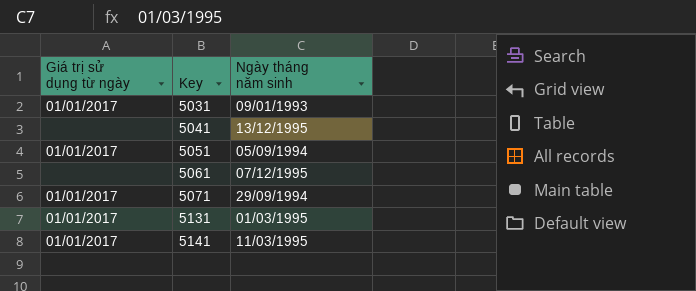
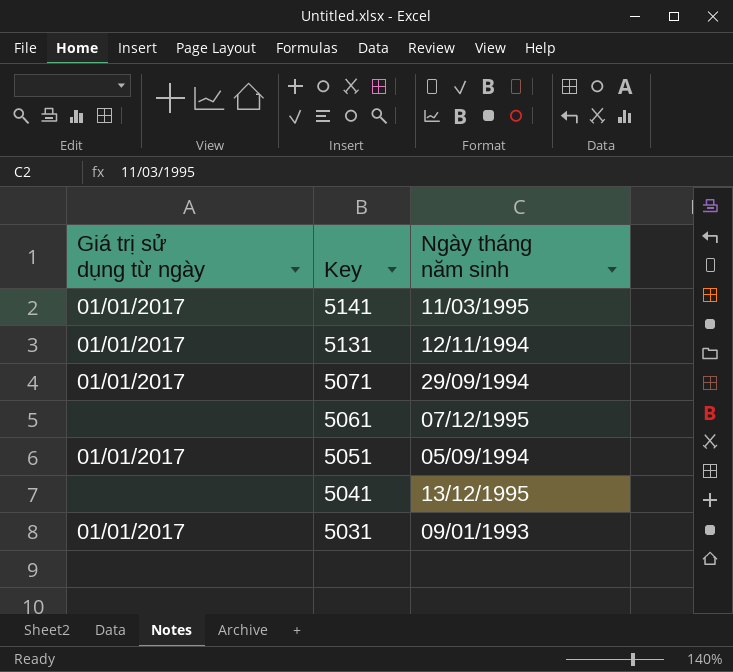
row order: Key ascending -> Key descending
5131 | Ngày tháng năm sinh: 01/03/1995 -> 12/11/1994

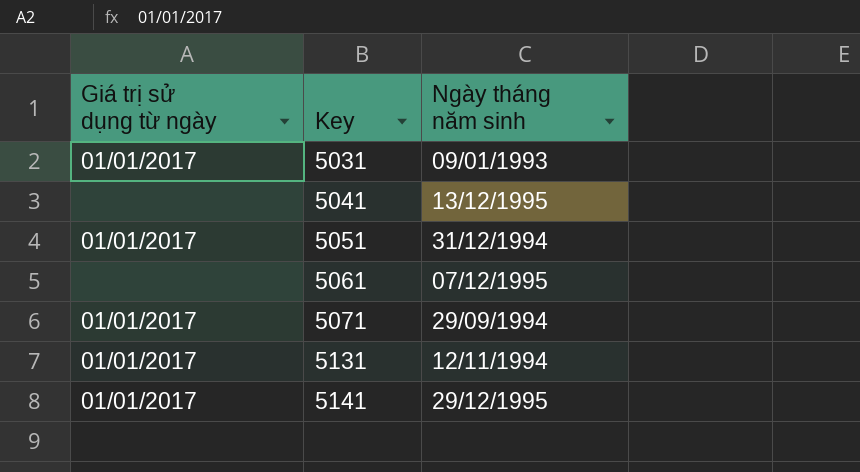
row order: Key descending -> Key ascending
5051 | Ngày tháng năm sinh: 05/09/1994 -> 31/12/1994
5141 | Ngày tháng năm sinh: 11/03/1995 -> 29/12/1995

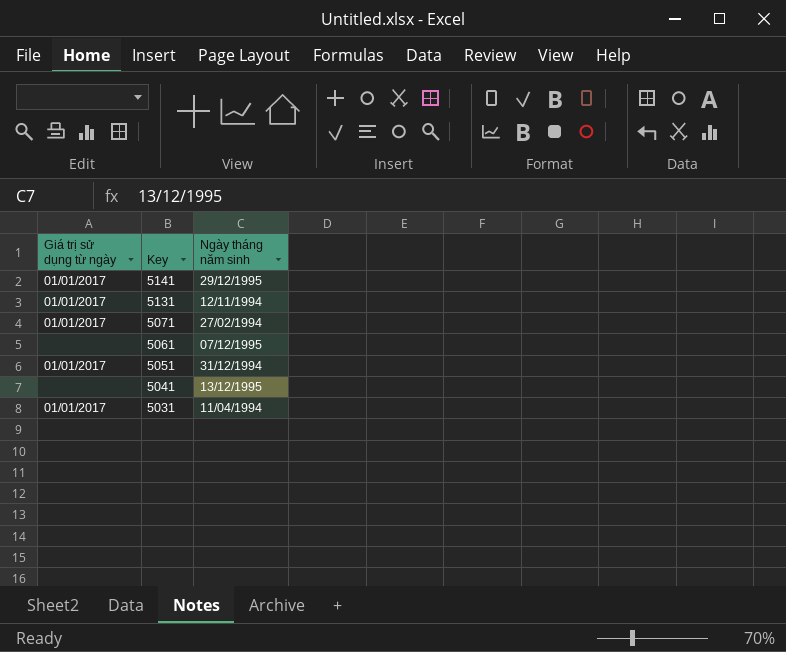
row order: Key ascending -> Key descending
5071 | Ngày tháng năm sinh: 29/09/1994 -> 27/02/1994
5031 | Ngày tháng năm sinh: 09/01/1993 -> 11/04/1994

